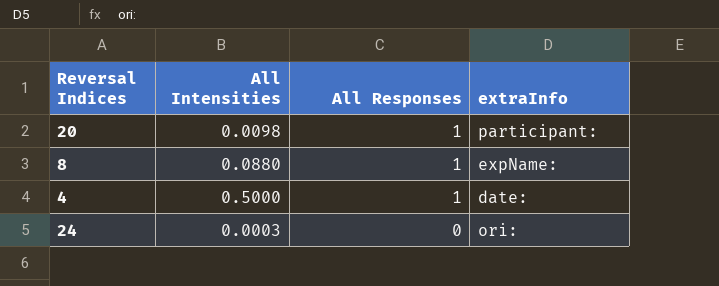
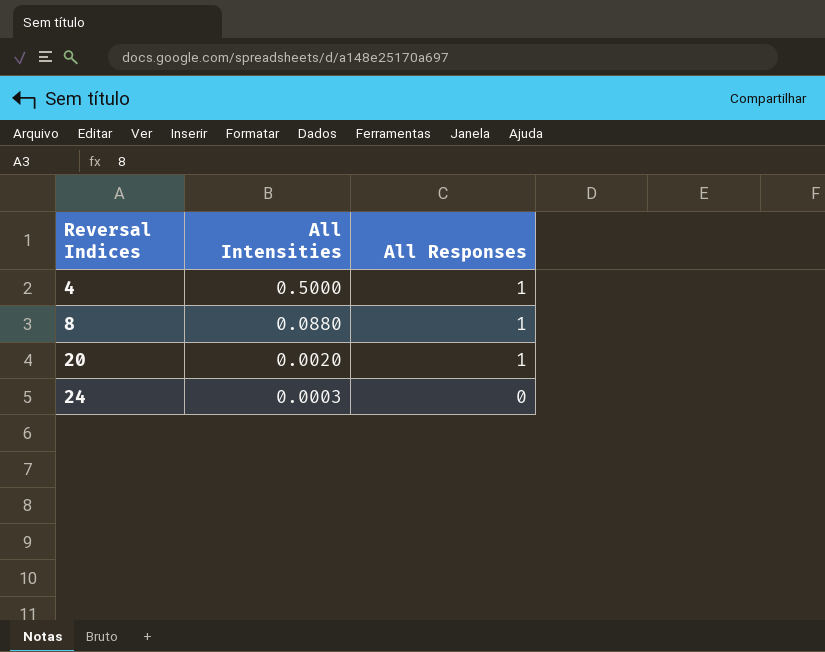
row order: All Responses descending -> Reversal Indices ascending
column extraInfo | position: 4 -> none
20 | All Intensities: 0.0098 -> 0.0020

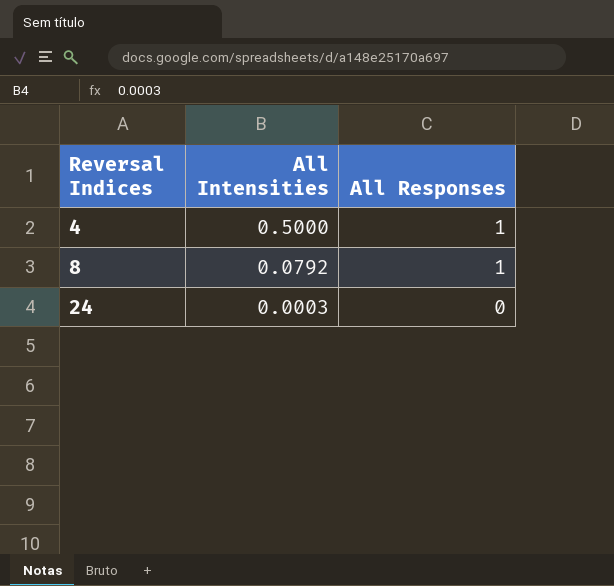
row 20: 0.0020 | 1 -> none
8 | All Intensities: 0.0880 -> 0.0792

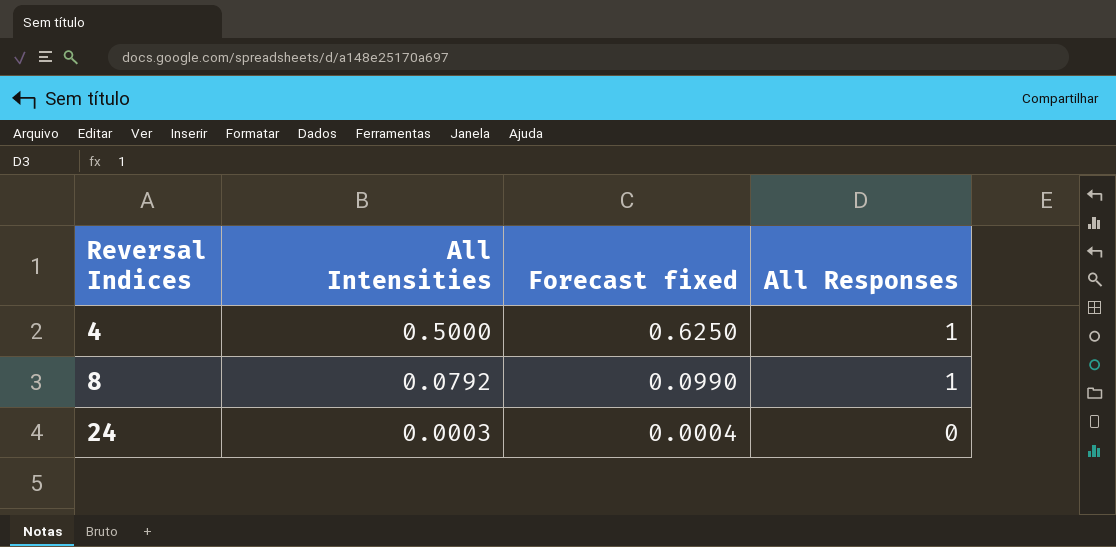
column Forecast fixed | formula: none -> [All Intensities] * 1.25

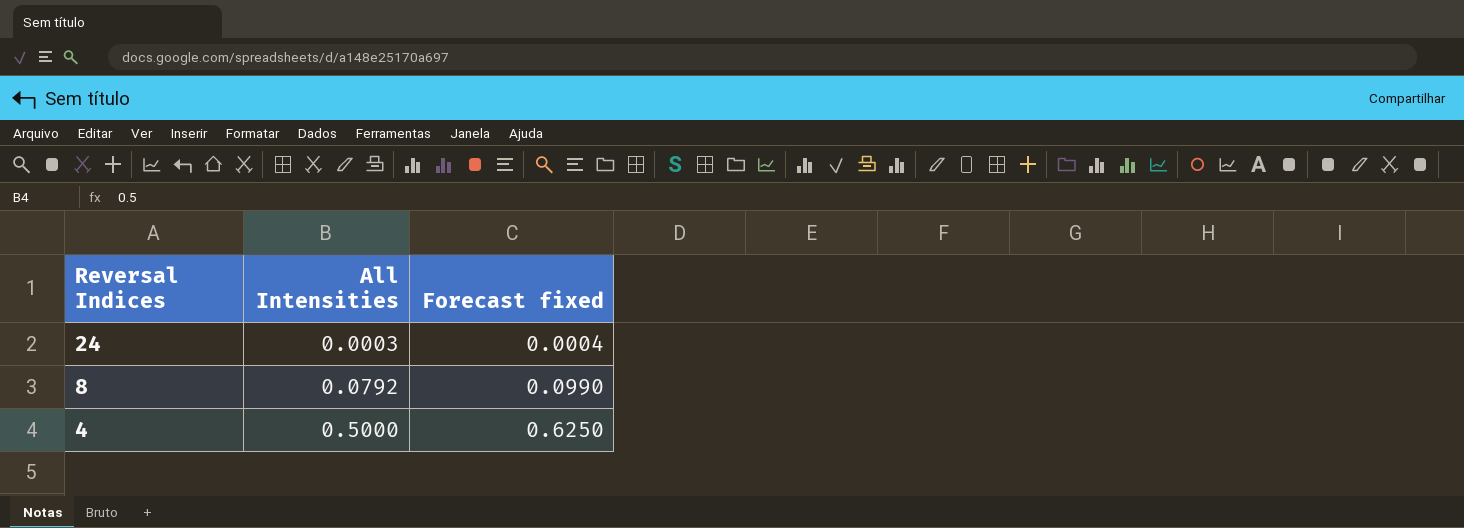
row order: Reversal Indices ascending -> Reversal Indices descending
column All Responses | position: 4 -> none

